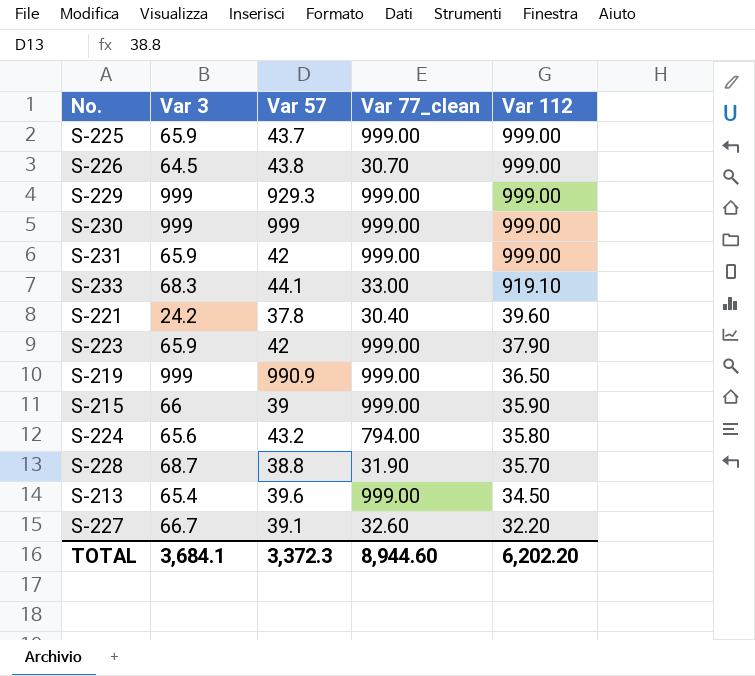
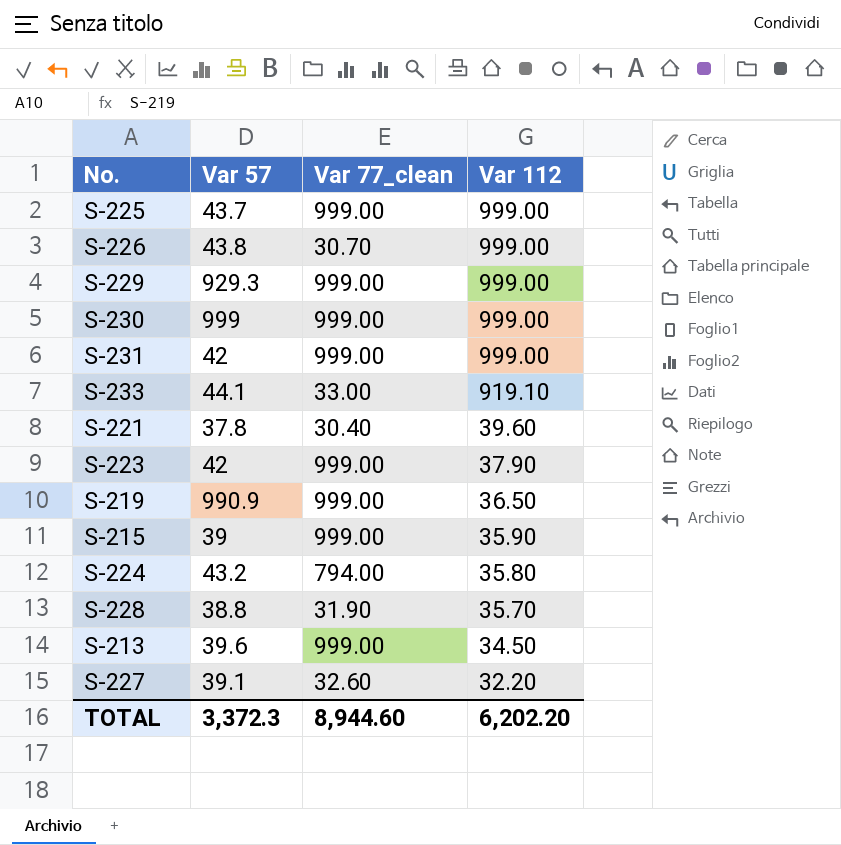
column Var 3 | position: 2 -> none

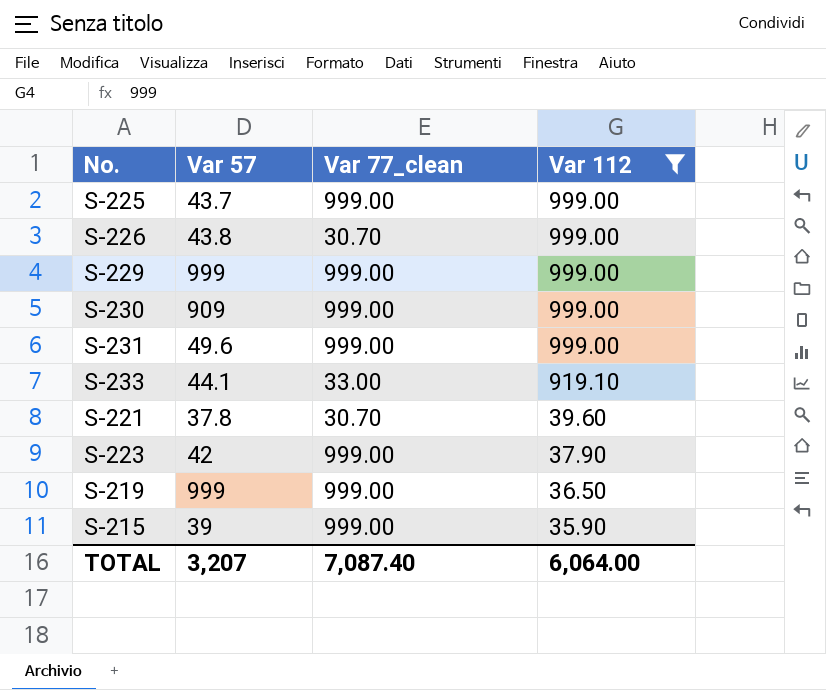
filter: none -> Var 112 >= 35.90
S-229 | Var 57: 929.3 -> 999
S-230 | Var 57: 999 -> 909
S-231 | Var 57: 42 -> 49.6
S-221 | Var 77_clean: 30.40 -> 30.70
S-219 | Var 57: 990.9 -> 999
TOTAL | Var 57: 3,372.3 -> 3,207
TOTAL | Var 77_clean: 8,944.60 -> 7,087.40
TOTAL | Var 112: 6,202.20 -> 6,064.00

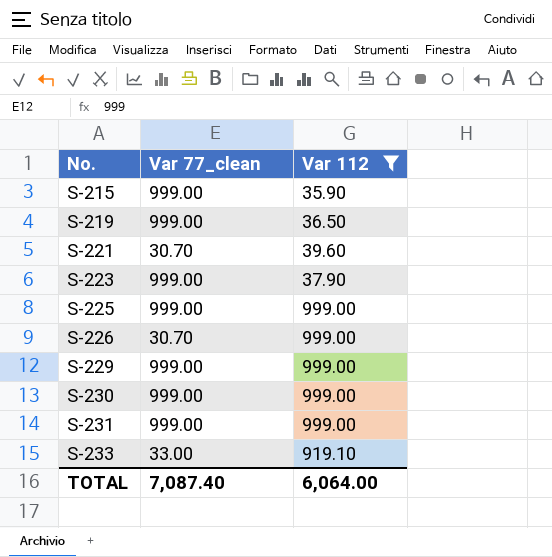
row order: Var 112 descending -> No. ascending
column Var 57 | position: 2 -> none

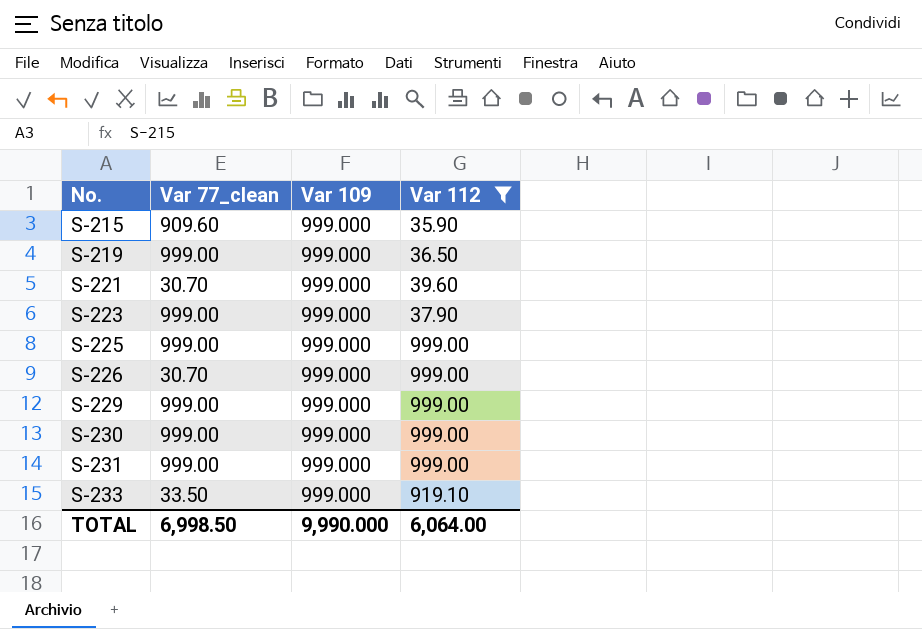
column Var 109 | position: none -> 3
S-215 | Var 77_clean: 999.00 -> 909.60
S-233 | Var 77_clean: 33.00 -> 33.50
TOTAL | Var 77_clean: 7,087.40 -> 6,998.50

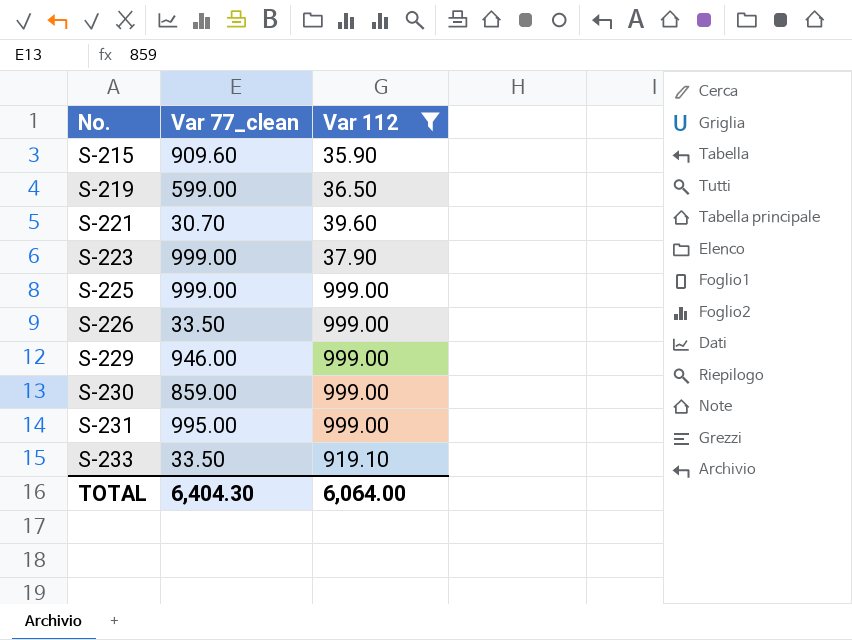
column Var 109 | position: 3 -> none
S-219 | Var 77_clean: 999.00 -> 599.00
S-226 | Var 77_clean: 30.70 -> 33.50
S-229 | Var 77_clean: 999.00 -> 946.00
S-230 | Var 77_clean: 999.00 -> 859.00
S-231 | Var 77_clean: 999.00 -> 995.00
TOTAL | Var 77_clean: 6,998.50 -> 6,404.30

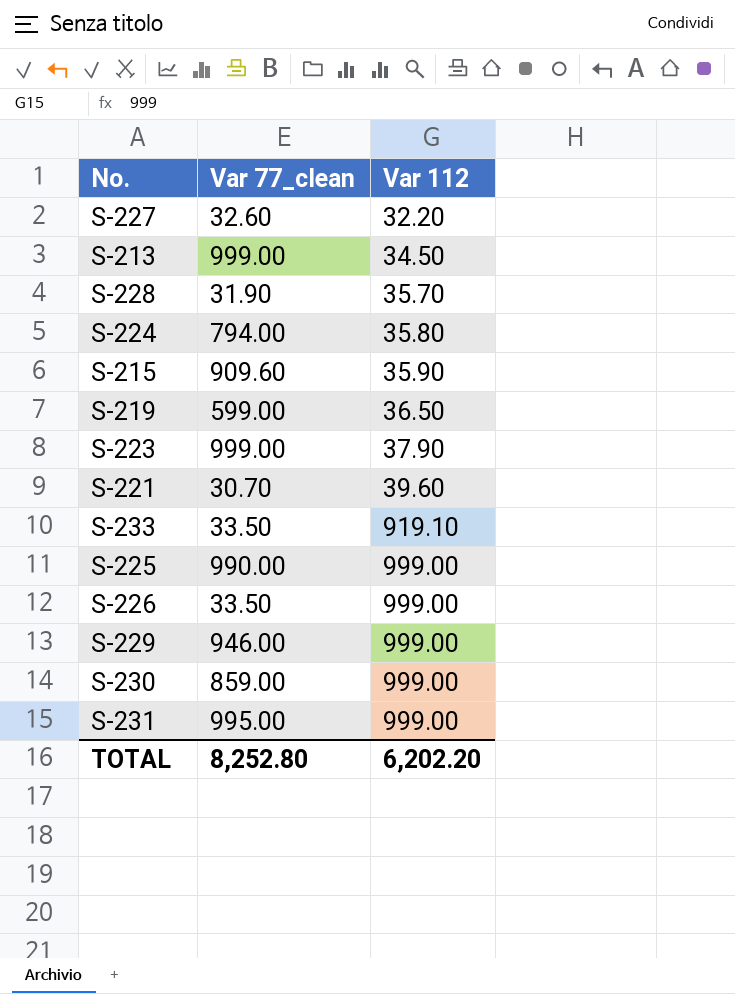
filter: Var 112 >= 35.90 -> none
row order: No. ascending -> Var 112 ascending
S-225 | Var 77_clean: 999.00 -> 990.00
TOTAL | Var 77_clean: 6,404.30 -> 8,252.80
TOTAL | Var 112: 6,064.00 -> 6,202.20

